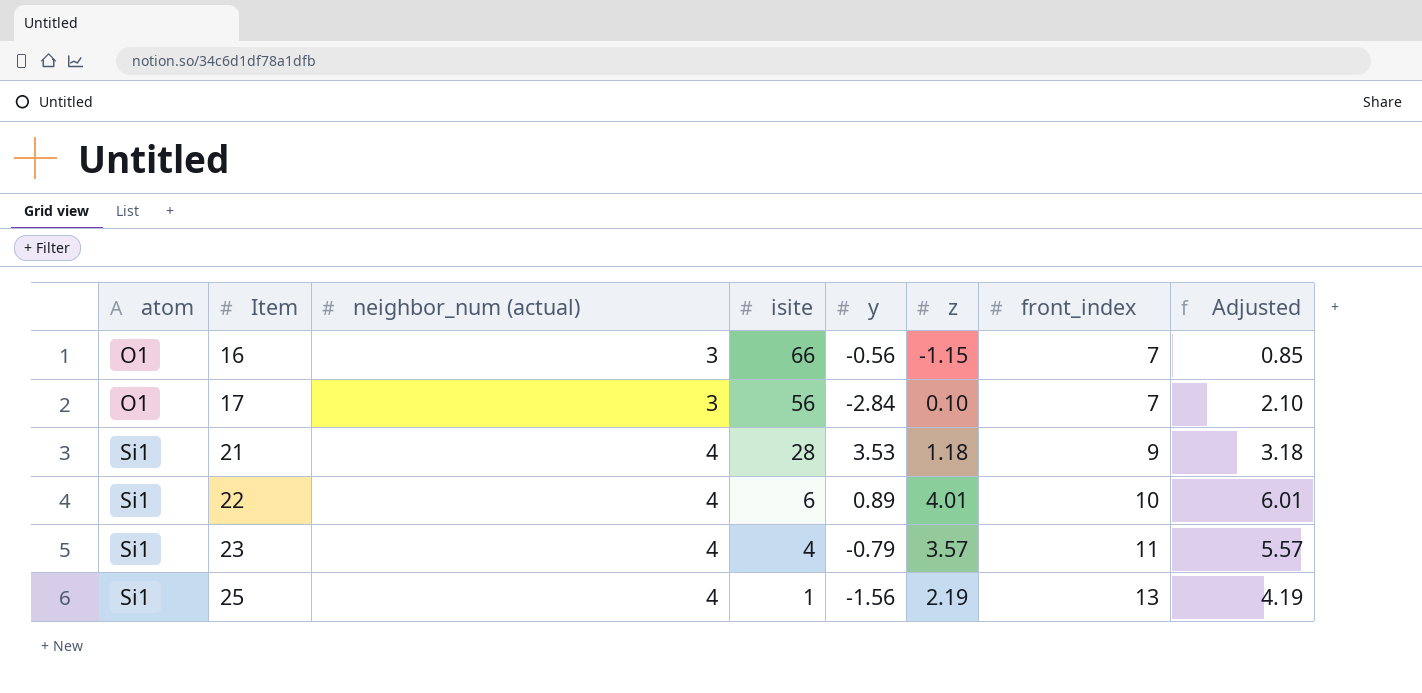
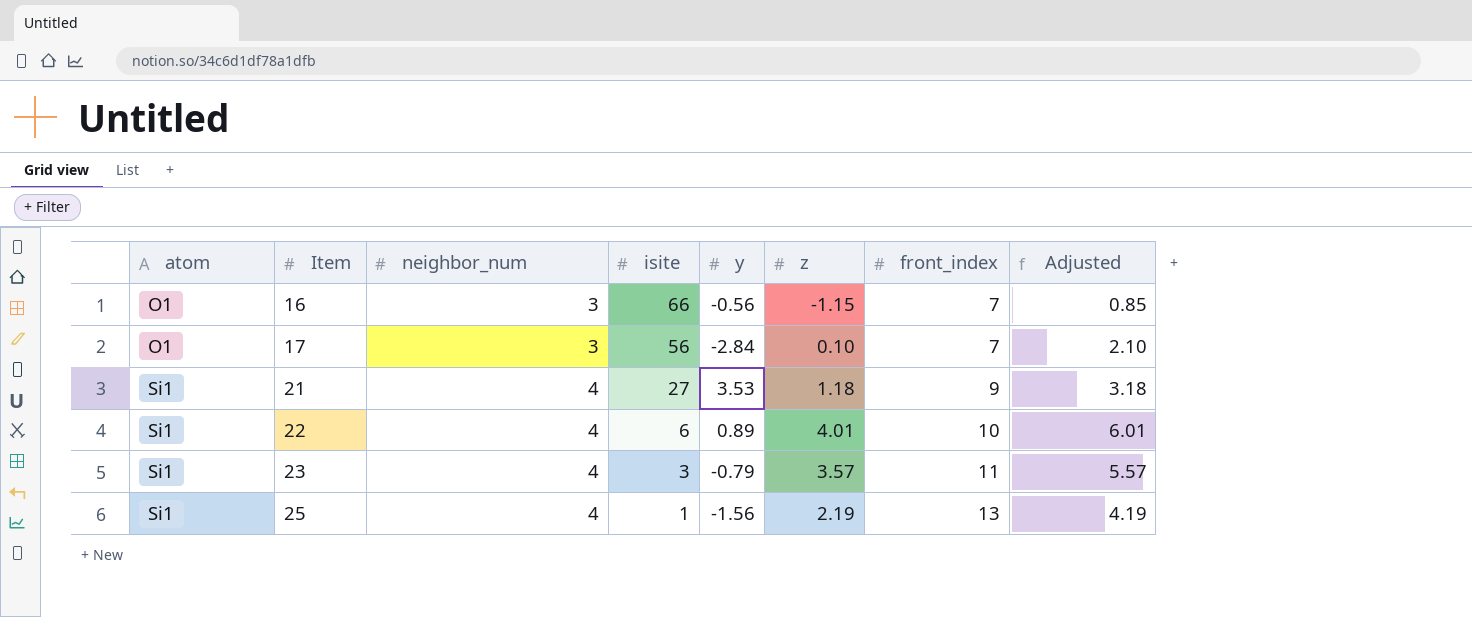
column name: neighbor_num (actual) -> neighbor_num
21 | isite: 28 -> 27
23 | isite: 4 -> 3

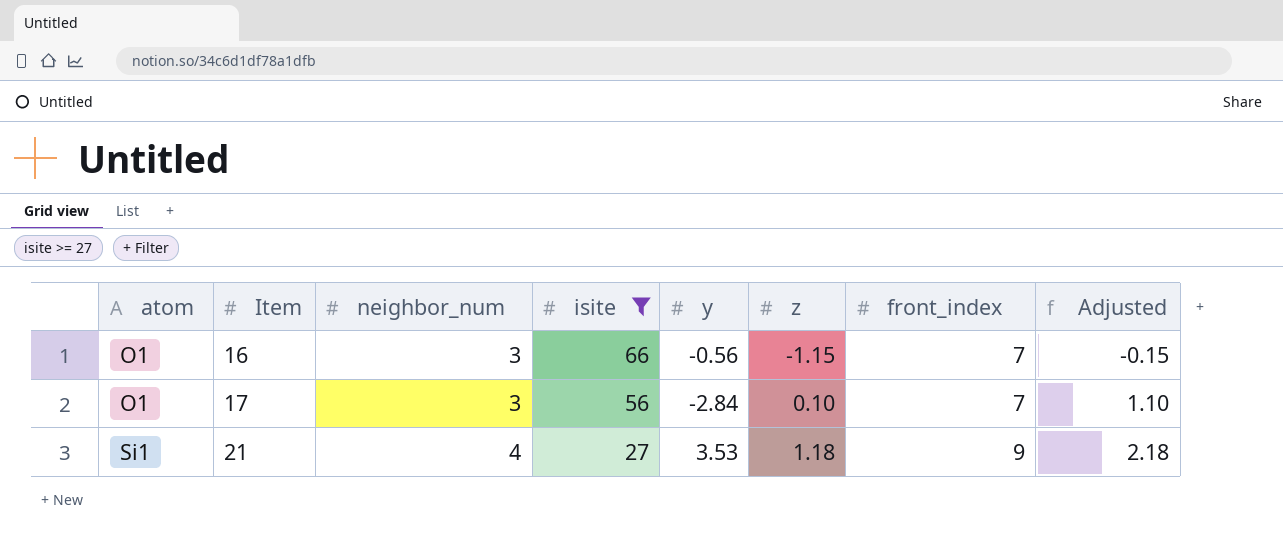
filter: none -> isite >= 27
column Adjusted | formula: [z] + 2 -> [z] + 1

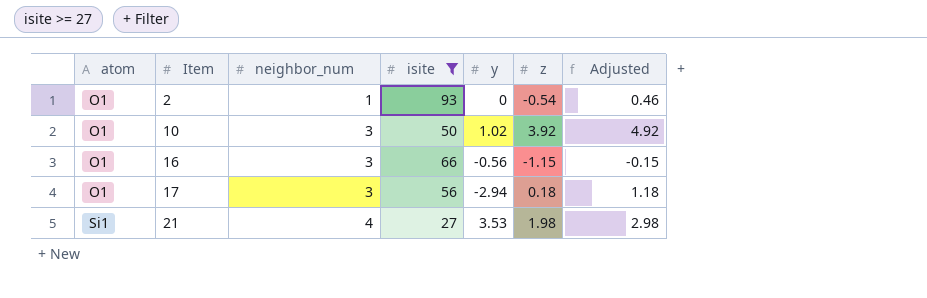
column front_index | position: 7 -> none
row 2: none -> O1 | 1 | 93 | 0 | -0.54 | 0.46
row 10: none -> O1 | 3 | 50 | 1.02 | 3.92 | 4.92
17 | y: -2.84 -> -2.94
17 | z: 0.10 -> 0.18
17 | Adjusted: 1.10 -> 1.18
21 | z: 1.18 -> 1.98
21 | Adjusted: 2.18 -> 2.98

